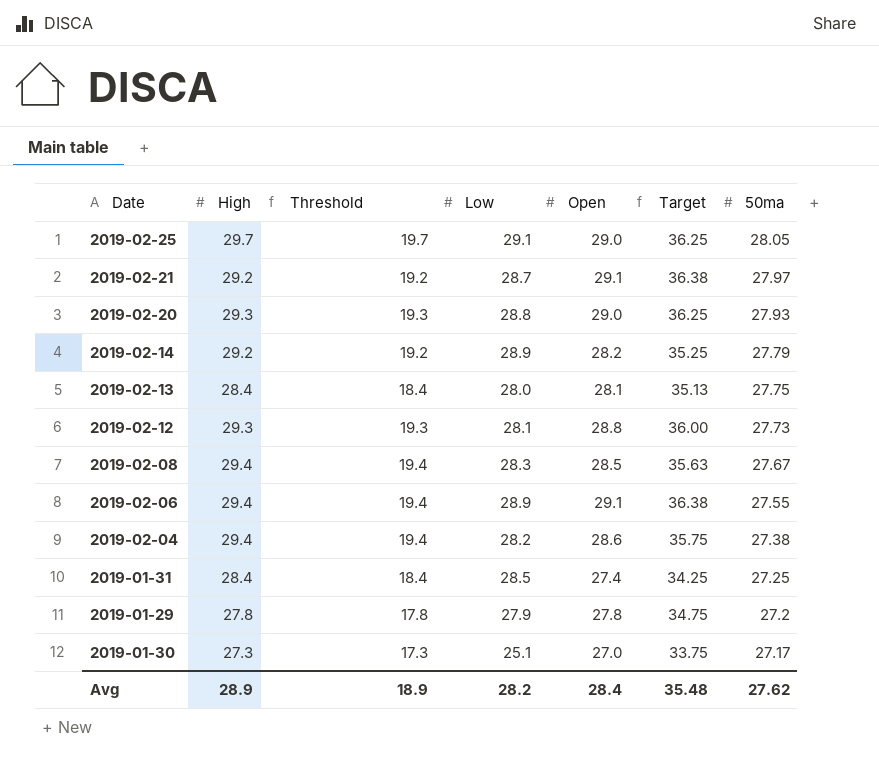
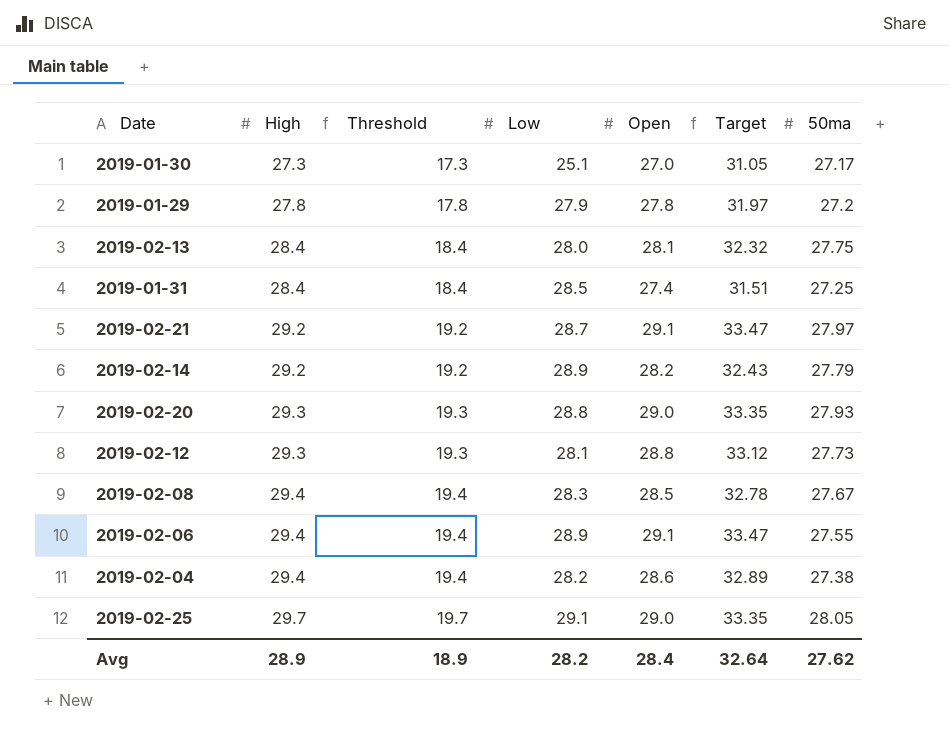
row order: 50ma descending -> High ascending
column Target | formula: [Open] * 1.25 -> [Open] * 1.15
Avg | Target: 35.48 -> 32.64

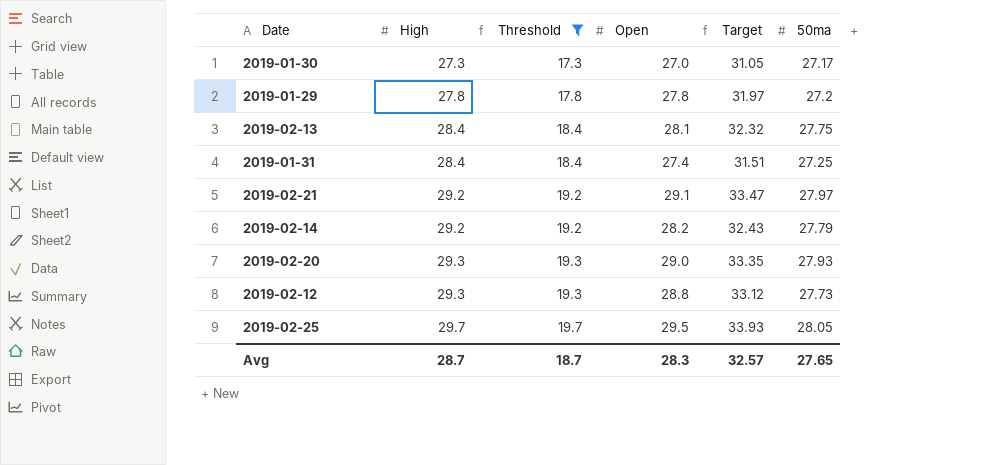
filter: none -> Threshold != 19.4
column Low | position: 4 -> none
2019-02-25 | Open: 29.0 -> 29.5
2019-02-25 | Target: 33.35 -> 33.93
Avg | High: 28.9 -> 28.7
Avg | Threshold: 18.9 -> 18.7
Avg | Open: 28.4 -> 28.3
Avg | Target: 32.64 -> 32.57
Avg | 50ma: 27.62 -> 27.65

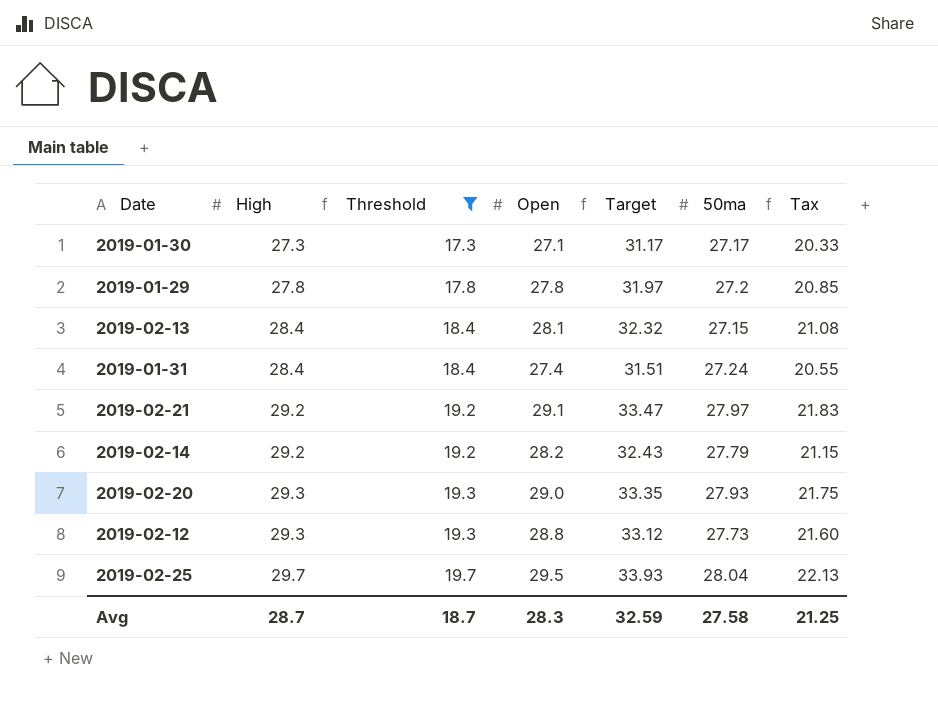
column Tax | formula: none -> [Open] * 0.75
2019-01-30 | Open: 27.0 -> 27.1
2019-01-30 | Target: 31.05 -> 31.17
2019-02-13 | 50ma: 27.75 -> 27.15
2019-01-31 | 50ma: 27.25 -> 27.24
2019-02-25 | 50ma: 28.05 -> 28.04
Avg | Target: 32.57 -> 32.59
Avg | 50ma: 27.65 -> 27.58

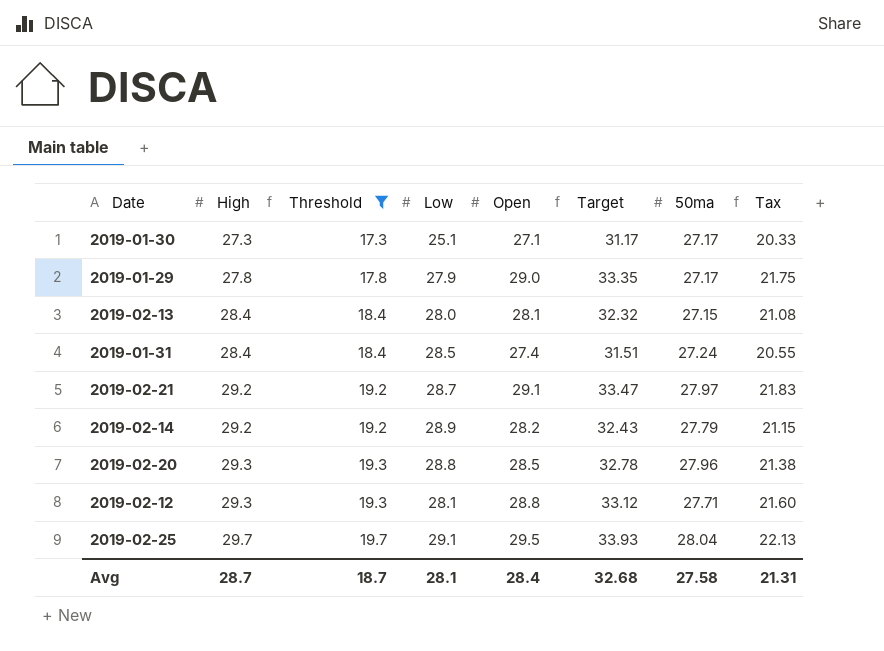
column Low | position: none -> 4
2019-01-29 | Open: 27.8 -> 29.0
2019-01-29 | Target: 31.97 -> 33.35
2019-01-29 | 50ma: 27.2 -> 27.17
2019-01-29 | Tax: 20.85 -> 21.75
2019-02-20 | Open: 29.0 -> 28.5
2019-02-20 | Target: 33.35 -> 32.78
2019-02-20 | 50ma: 27.93 -> 27.96
2019-02-20 | Tax: 21.75 -> 21.38
2019-02-12 | 50ma: 27.73 -> 27.71
Avg | Open: 28.3 -> 28.4
Avg | Target: 32.59 -> 32.68
Avg | Tax: 21.25 -> 21.31

